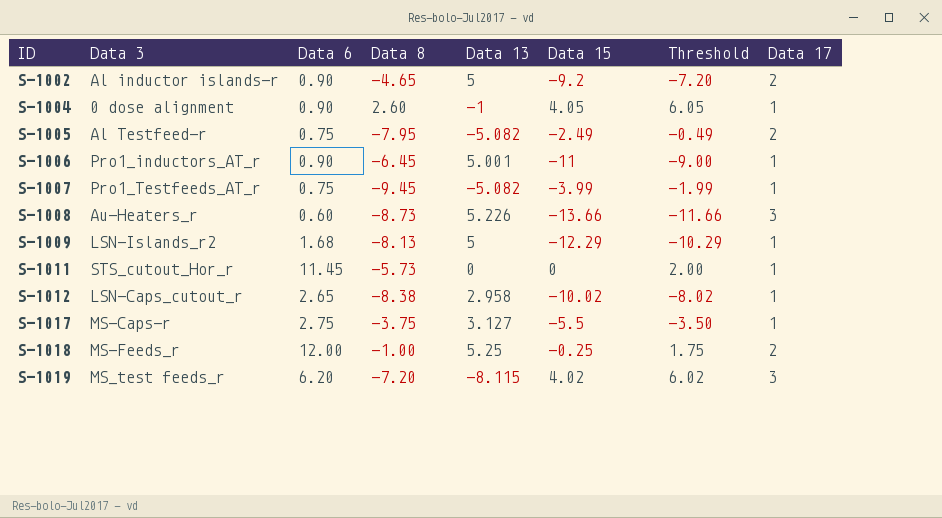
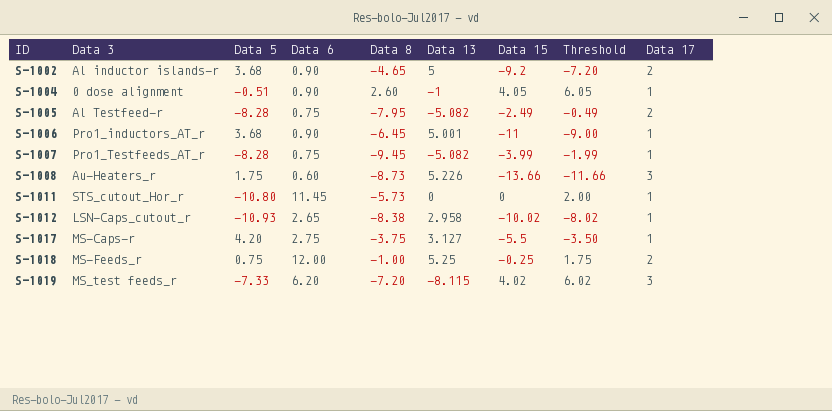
column Data 5 | position: none -> 3
row S-1009: LSN-Islands_r2 | 1.68 | -8.13 | 5 | -12.29 | -10.29 | 1 -> none

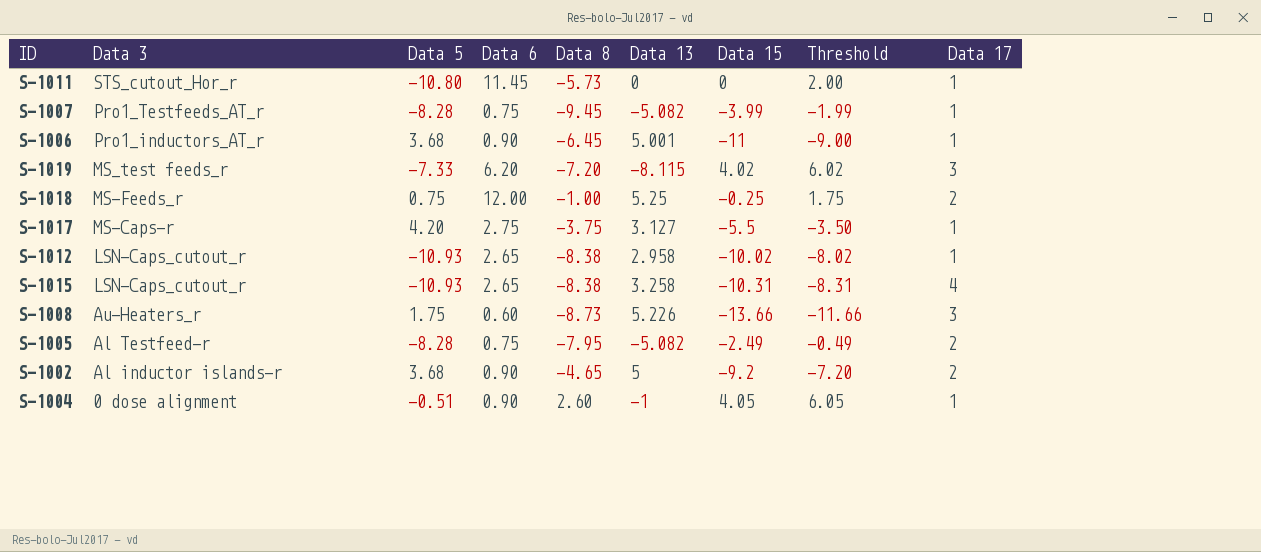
row order: ID ascending -> Data 3 descending
row S-1015: none -> LSN-Caps_cutout_r | -10.93 | 2.65 | -8.38 | 3.258 | -10.31 | -8.31 | 4

